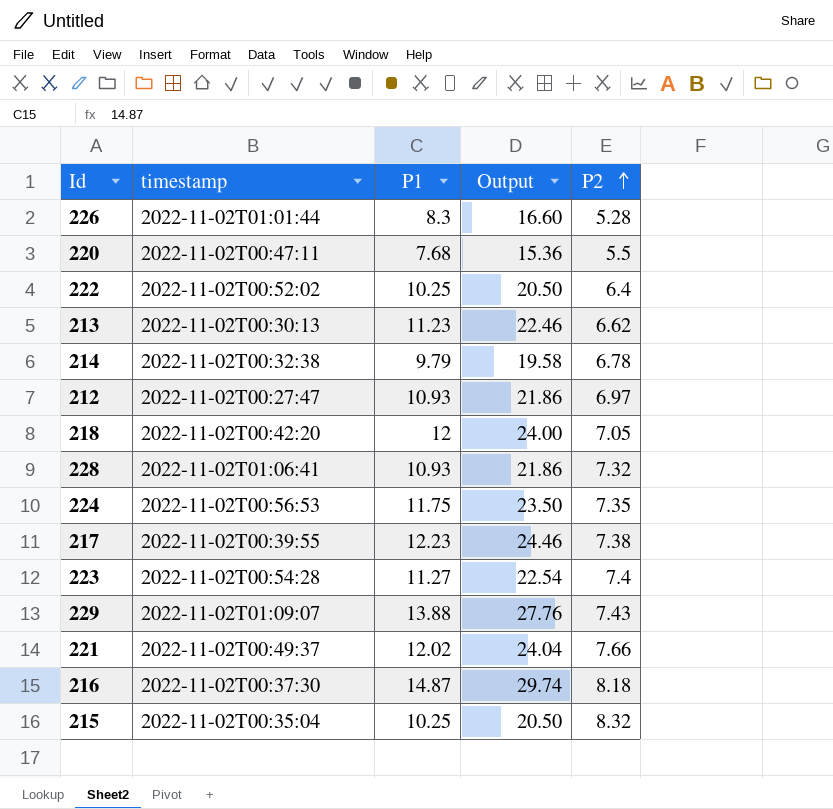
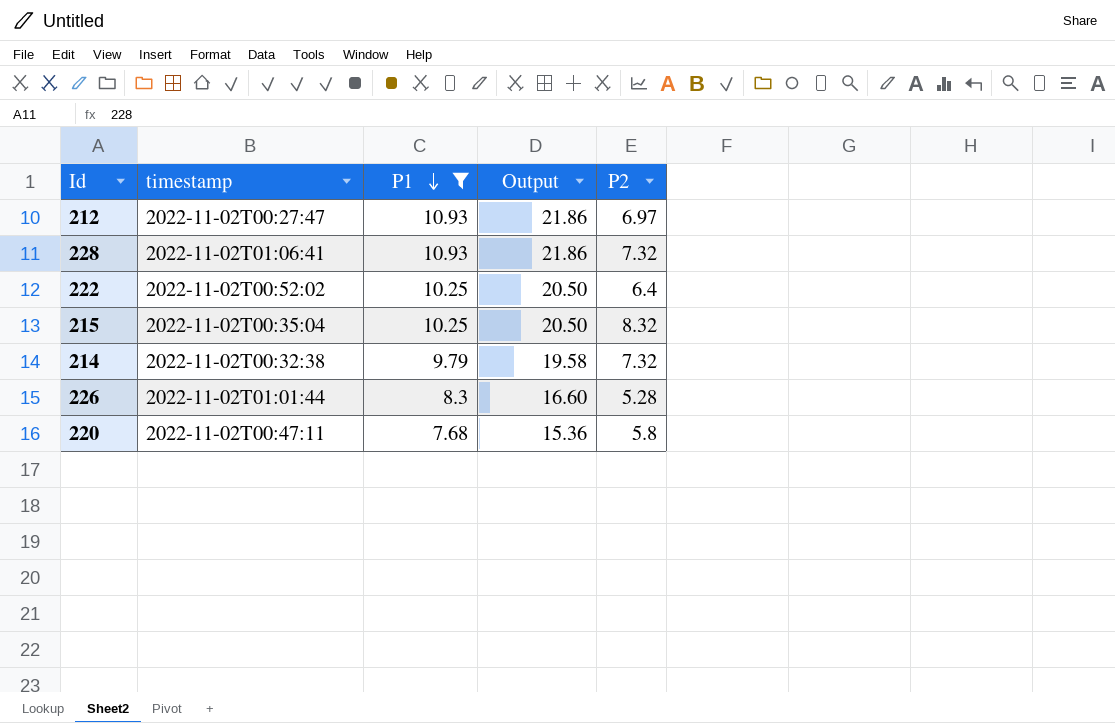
filter: none -> P1 <= 10.93
row order: P2 ascending -> P1 descending
214 | P2: 6.78 -> 7.32
220 | P2: 5.5 -> 5.8

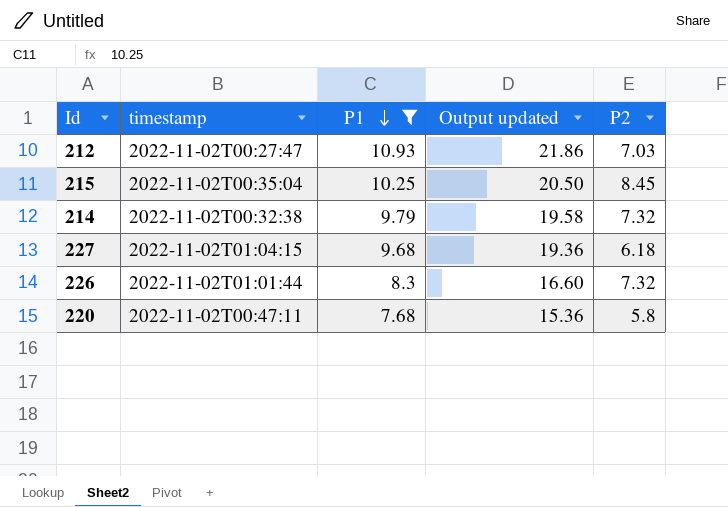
column name: Output -> Output updated
row 228: 2022-11-02T01:06:41 | 10.93 | 21.86 | 7.32 -> none
row 222: 2022-11-02T00:52:02 | 10.25 | 20.50 | 6.4 -> none
212 | P2: 6.97 -> 7.03
215 | P2: 8.32 -> 8.45
row 227: none -> 2022-11-02T01:04:15 | 9.68 | 19.36 | 6.18
226 | P2: 5.28 -> 7.32

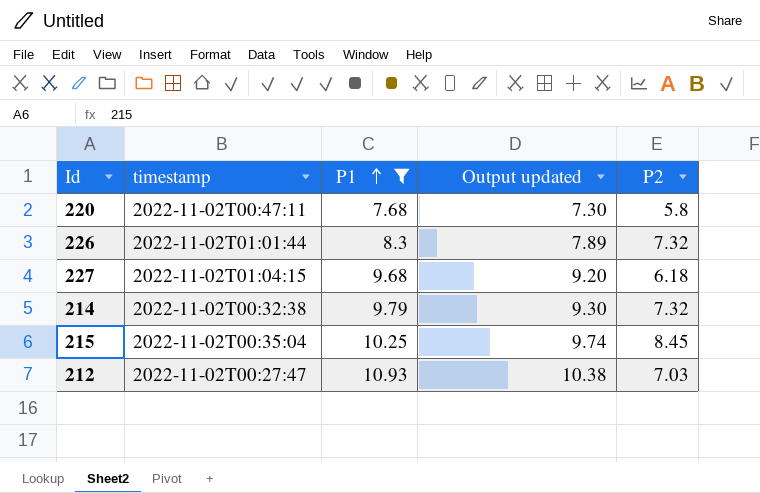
row order: P1 descending -> P1 ascending
column Output updated | formula: [P1] * 2 -> [P1] * 0.95

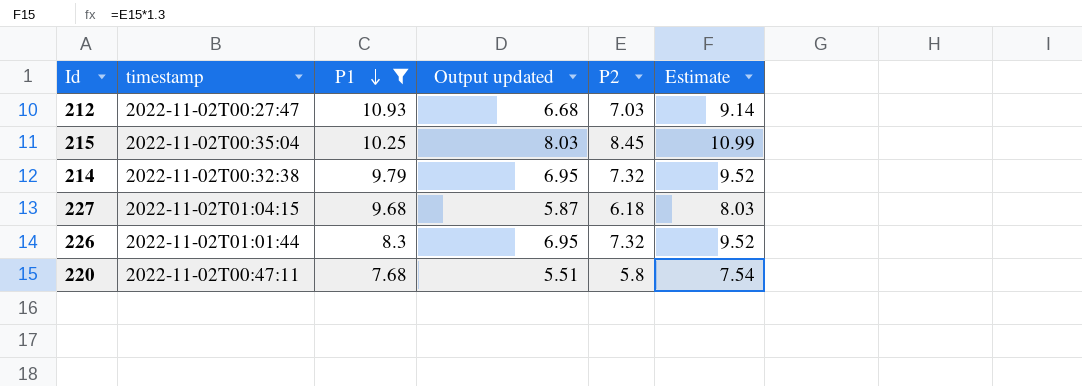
row order: P1 ascending -> P1 descending
column Output updated | formula: [P1] * 0.95 -> [P2] * 0.95
column Estimate | formula: none -> [P2] * 1.3

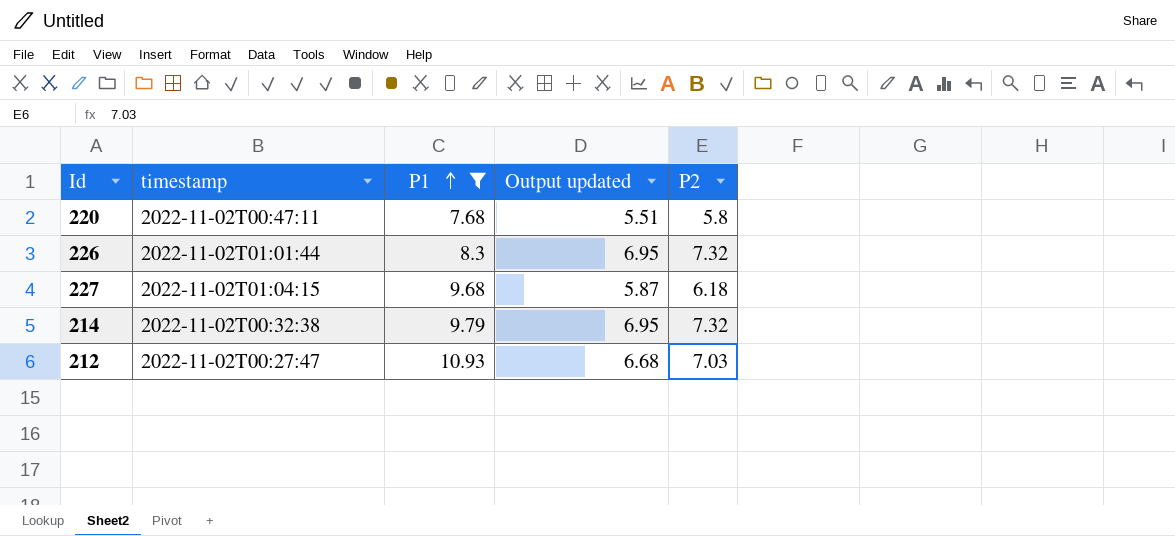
row order: P1 descending -> P1 ascending
column Estimate | formula: [P2] * 1.3 -> none
row 215: 2022-11-02T00:35:04 | 10.25 | 8.03 | 8.45 | 10.99 -> none

